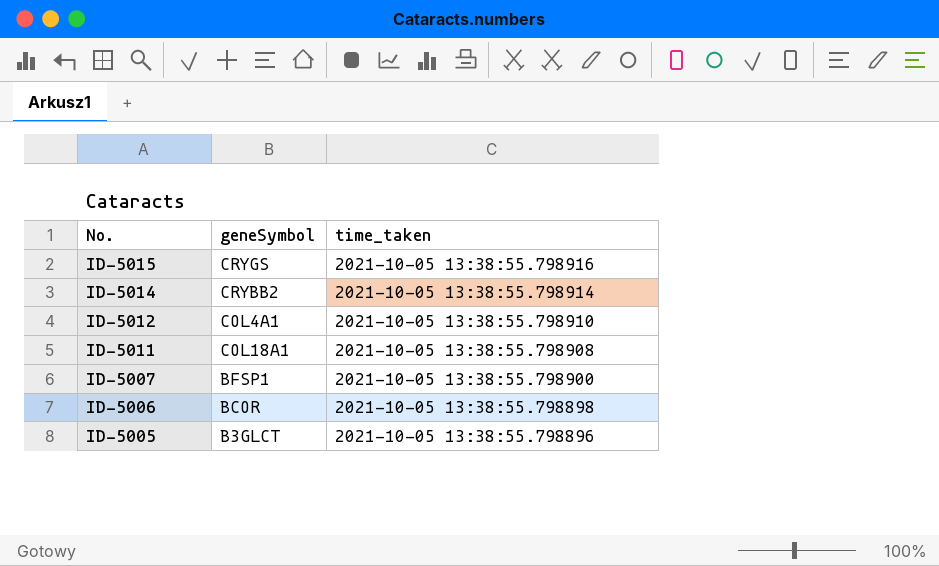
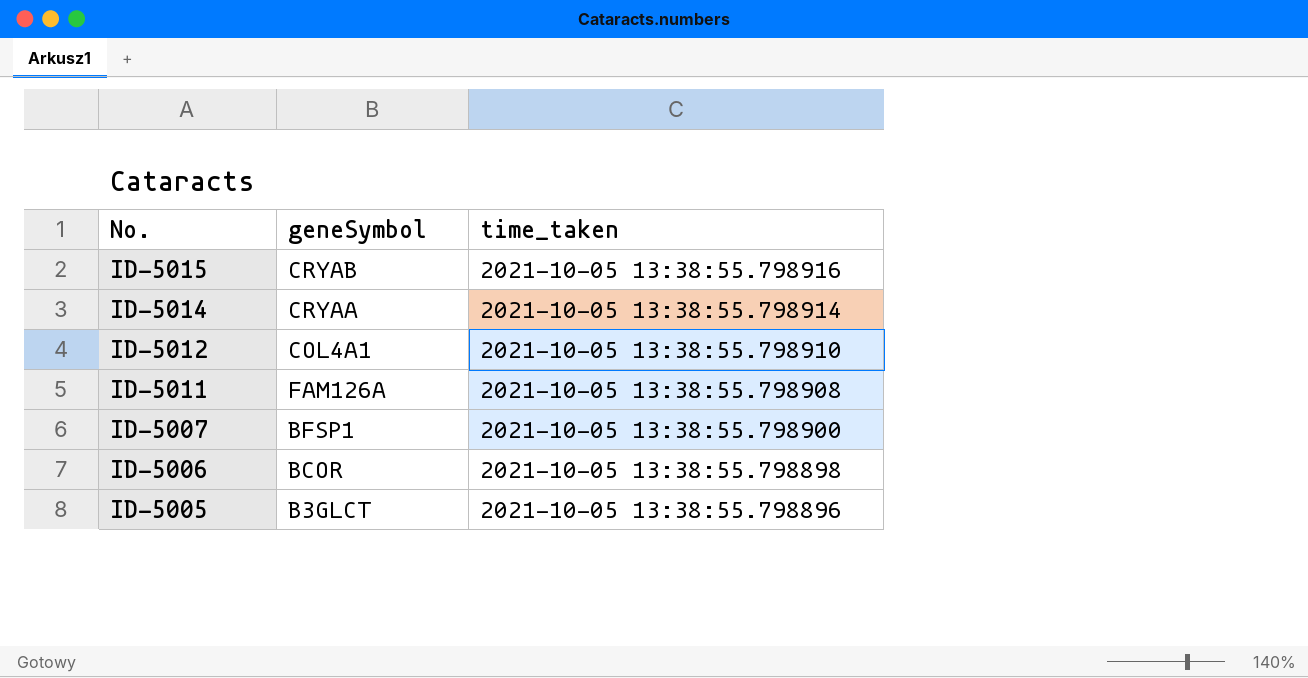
ID-5015 | geneSymbol: CRYGS -> CRYAB
ID-5014 | geneSymbol: CRYBB2 -> CRYAA
ID-5011 | geneSymbol: COL18A1 -> FAM126A

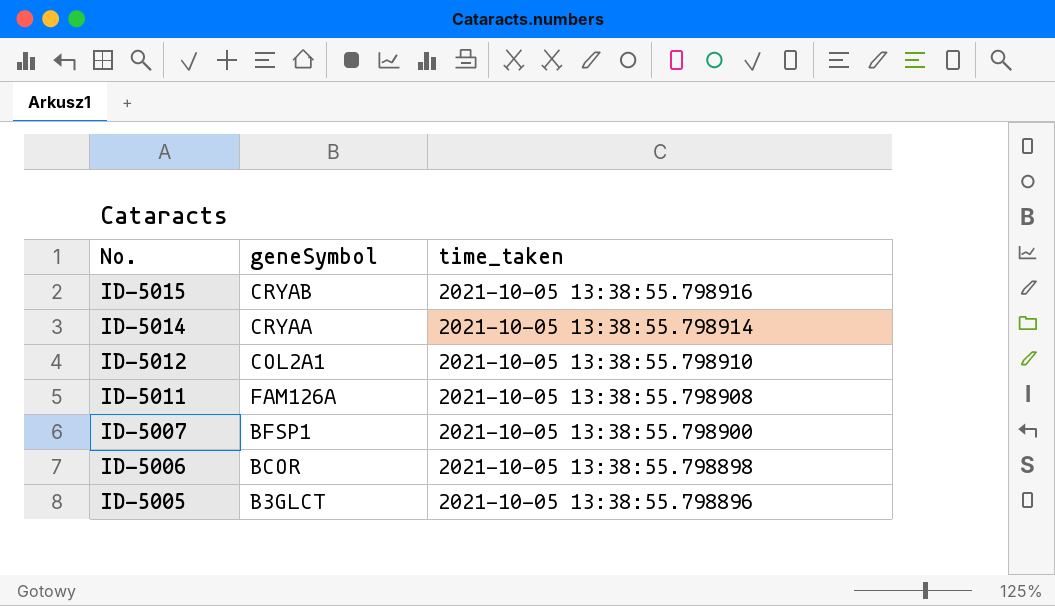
ID-5012 | geneSymbol: COL4A1 -> COL2A1

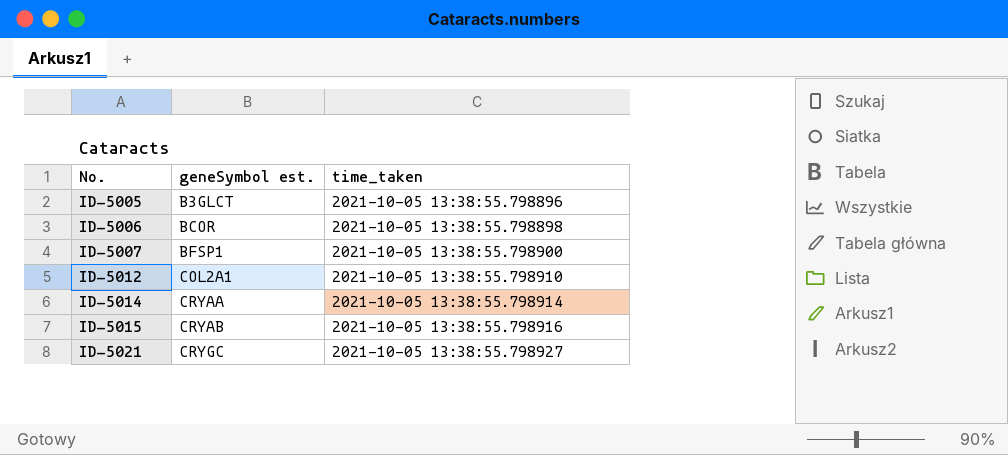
row order: No. descending -> No. ascending
column name: geneSymbol -> geneSymbol est.
row ID-5011: FAM126A | 2021-10-05 13:38:55.798908 -> none
row ID-5021: none -> CRYGC | 2021-10-05 13:38:55.798927

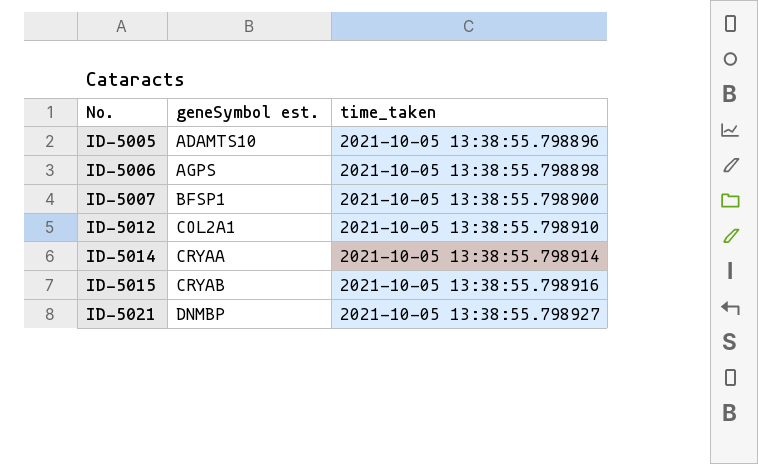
ID-5005 | geneSymbol est.: B3GLCT -> ADAMTS10
ID-5006 | geneSymbol est.: BCOR -> AGPS
ID-5021 | geneSymbol est.: CRYGC -> DNMBP

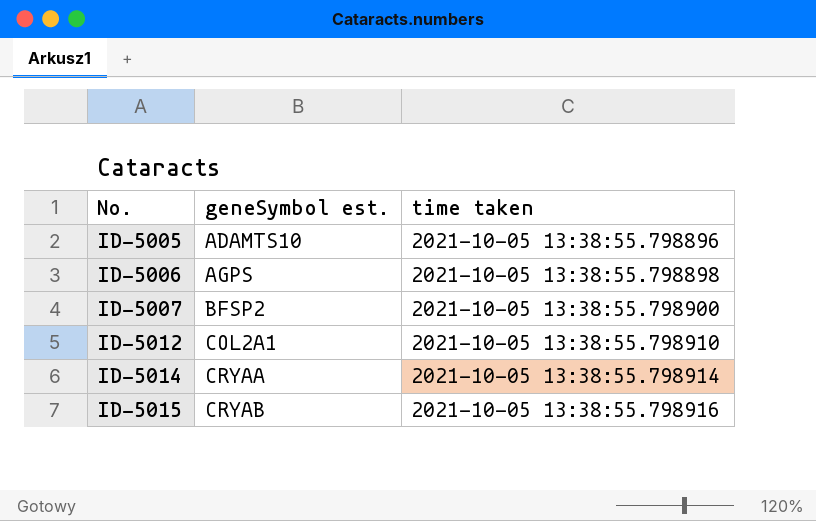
column name: time_taken -> time taken
row ID-5021: DNMBP | 2021-10-05 13:38:55.798927 -> none
ID-5007 | geneSymbol est.: BFSP1 -> BFSP2

